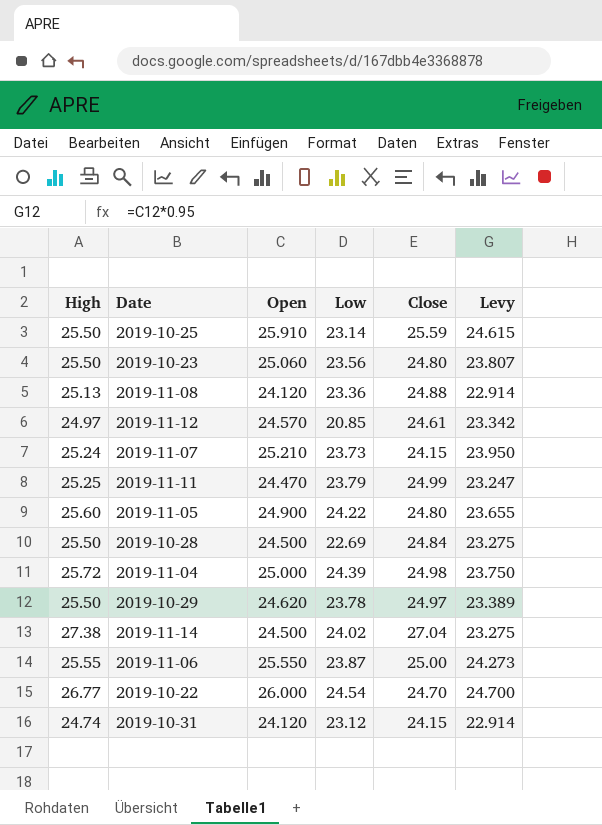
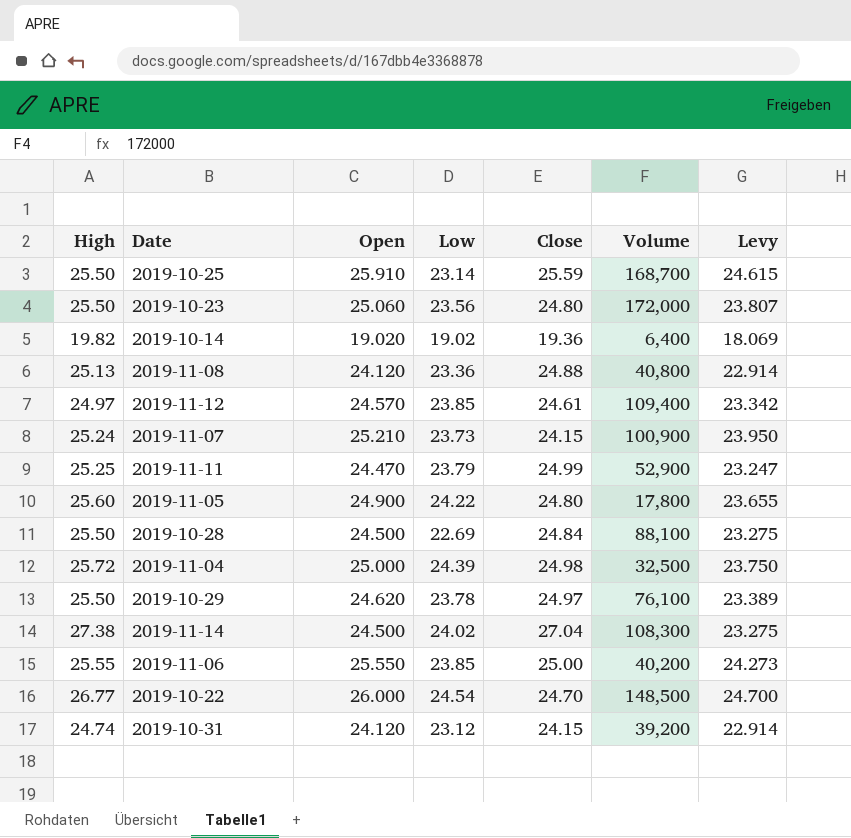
column Volume | position: none -> 6
row 2019-10-14: none -> 19.82 | 19.020 | 19.02 | 19.36 | 6,400 | 18.069
2019-11-12 | Low: 20.85 -> 23.85
2019-11-06 | Low: 23.87 -> 23.85

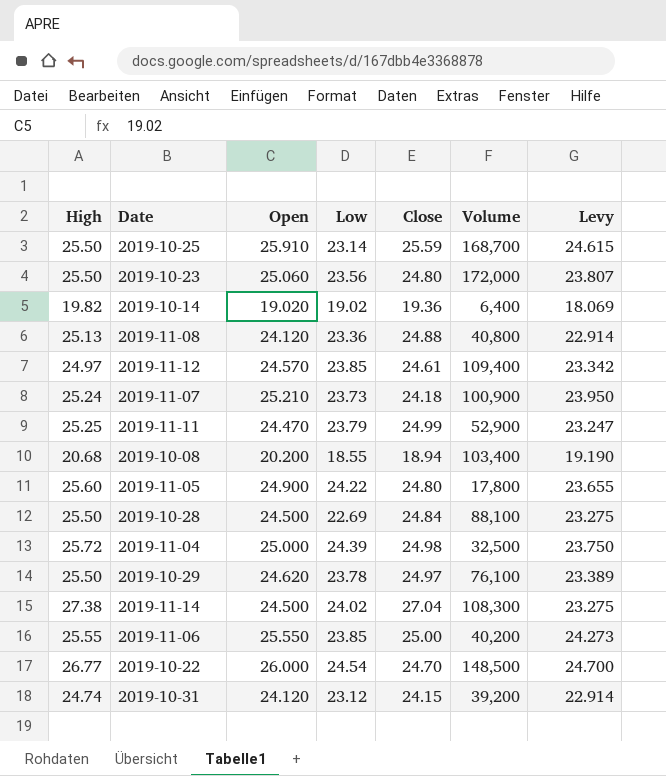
2019-11-07 | Close: 24.15 -> 24.18
row 2019-10-08: none -> 20.68 | 20.200 | 18.55 | 18.94 | 103,400 | 19.190

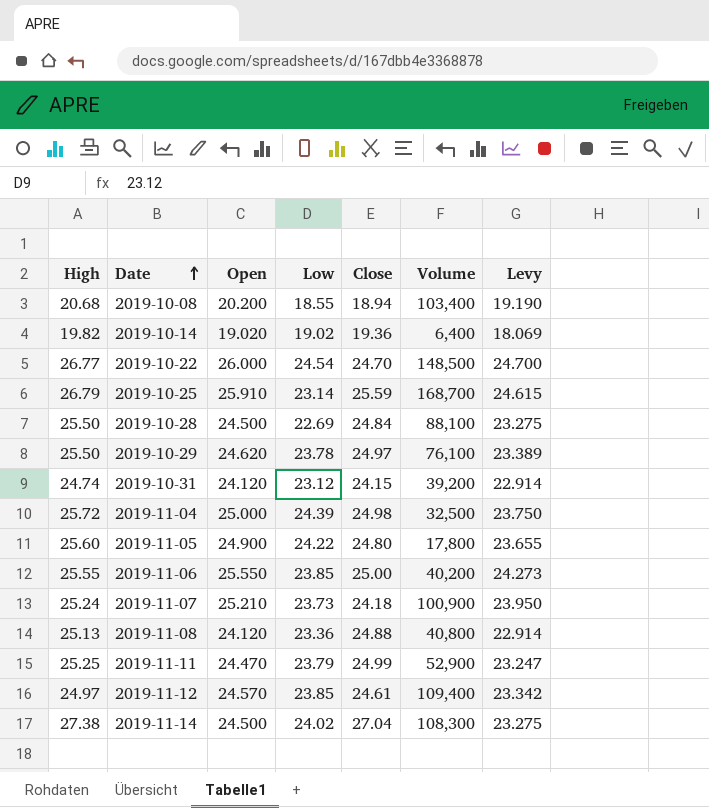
row order: none -> Date ascending
row 2019-10-23: 25.50 | 25.060 | 23.56 | 24.80 | 172,000 | 23.807 -> none
2019-10-25 | High: 25.50 -> 26.79

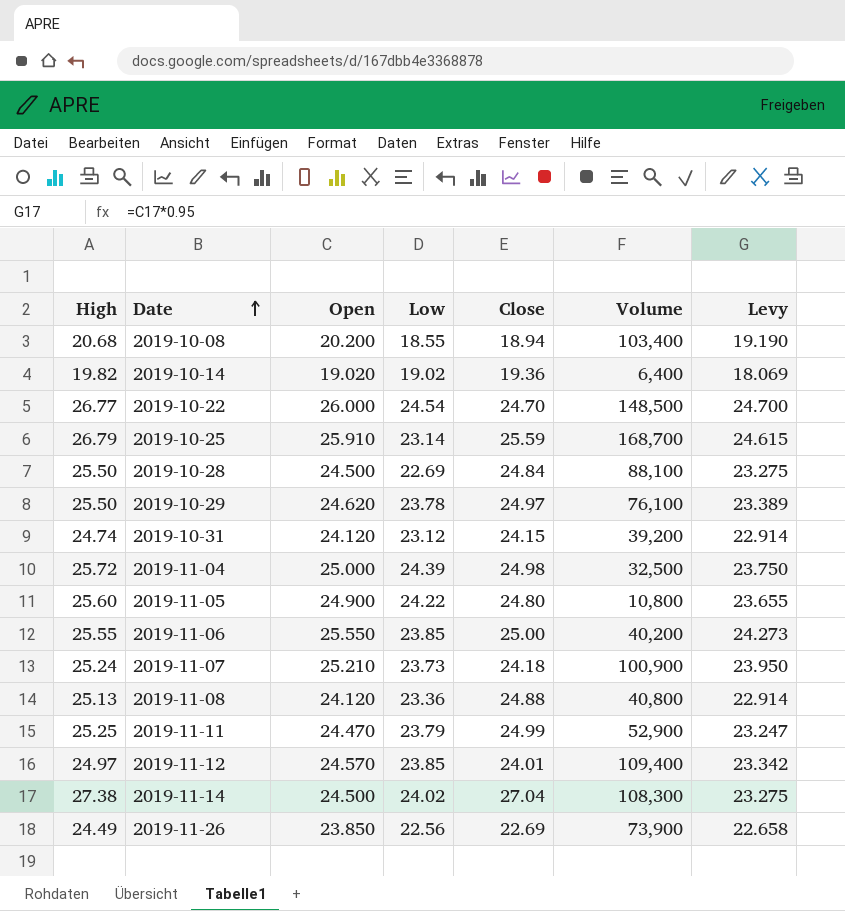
2019-11-05 | Volume: 17,800 -> 10,800
2019-11-12 | Close: 24.61 -> 24.01
row 2019-11-26: none -> 24.49 | 23.850 | 22.56 | 22.69 | 73,900 | 22.658

